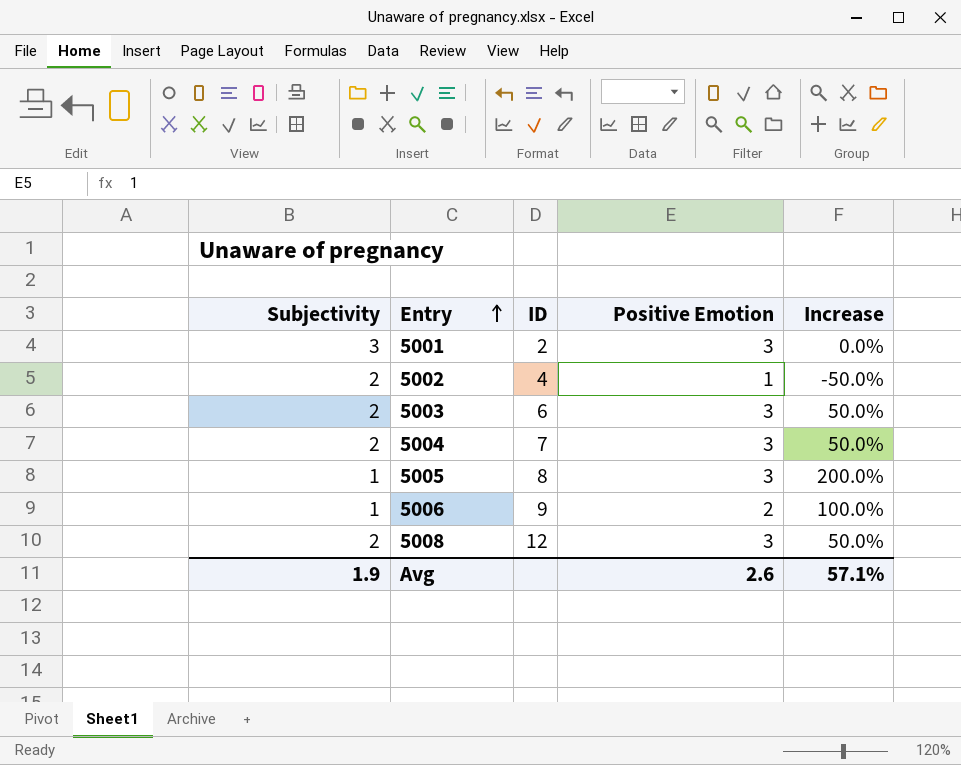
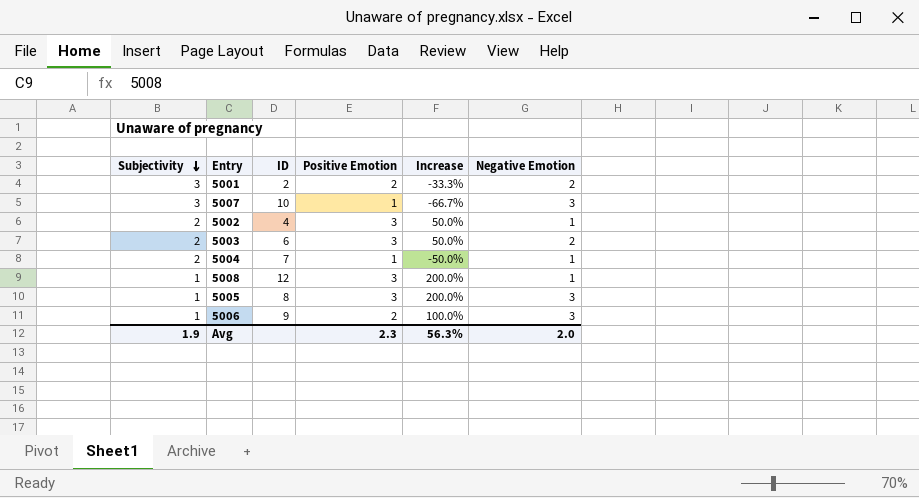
row order: Entry ascending -> Subjectivity descending
column Negative Emotion | position: none -> 6
5001 | Positive Emotion: 3 -> 2
5001 | Increase: 0.0% -> -33.3%
row 5007: none -> 3 | 10 | 1 | -66.7% | 3
5002 | Positive Emotion: 1 -> 3
5002 | Increase: -50.0% -> 50.0%
5004 | Positive Emotion: 3 -> 1
5004 | Increase: 50.0% -> -50.0%
5008 | Subjectivity: 2 -> 1
5008 | Increase: 50.0% -> 200.0%
Avg | Positive Emotion: 2.6 -> 2.3
Avg | Increase: 57.1% -> 56.3%

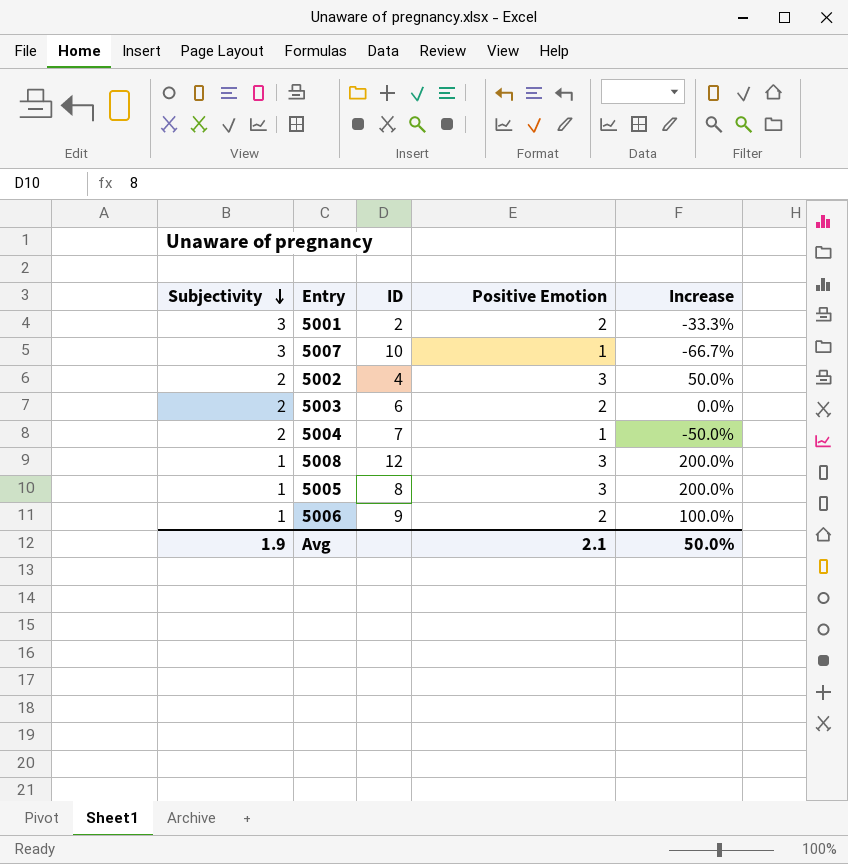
column Negative Emotion | position: 6 -> none
5003 | Positive Emotion: 3 -> 2
5003 | Increase: 50.0% -> 0.0%
Avg | Positive Emotion: 2.3 -> 2.1
Avg | Increase: 56.3% -> 50.0%

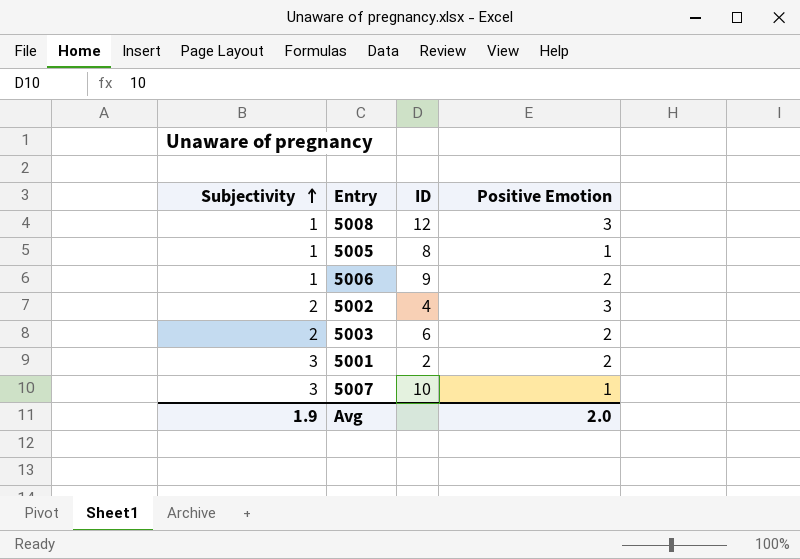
row order: Subjectivity descending -> Subjectivity ascending
column Increase | formula: ([Positive Emotion] - [Subjectivity]) / [Subjectivity] -> none
row 5004: 2 | 7 | 1 | -50.0% -> none
5005 | Positive Emotion: 3 -> 1
Avg | Positive Emotion: 2.1 -> 2.0

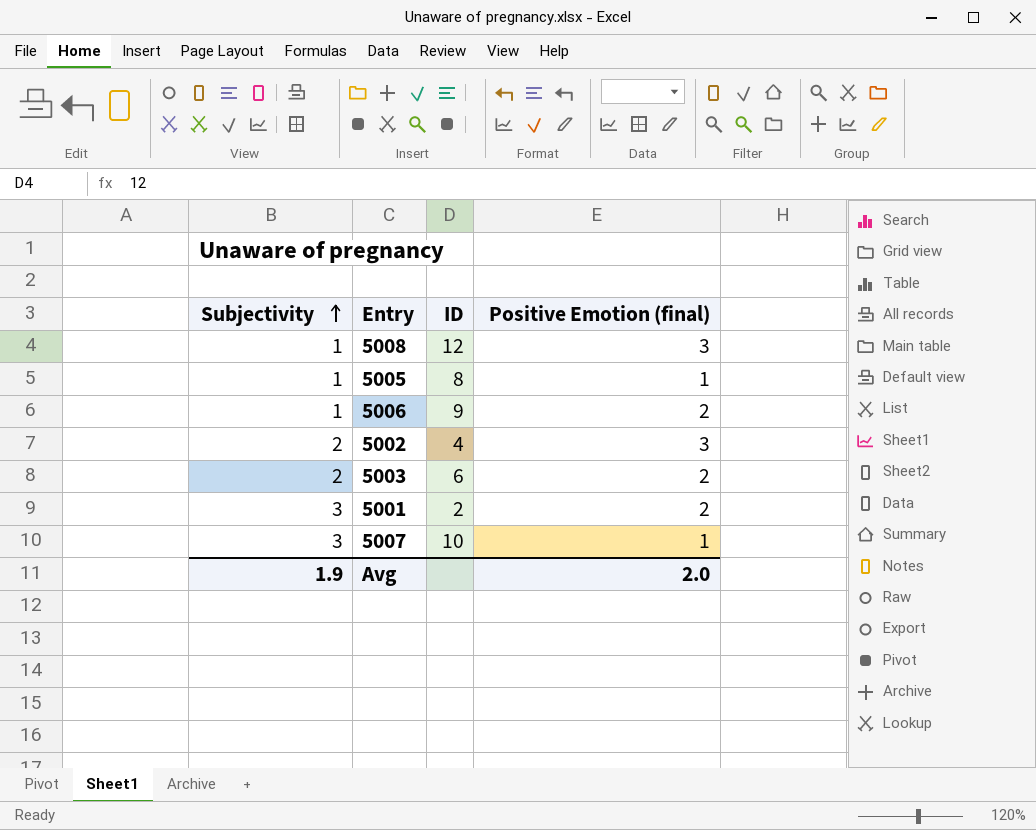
column name: Positive Emotion -> Positive Emotion (final)

